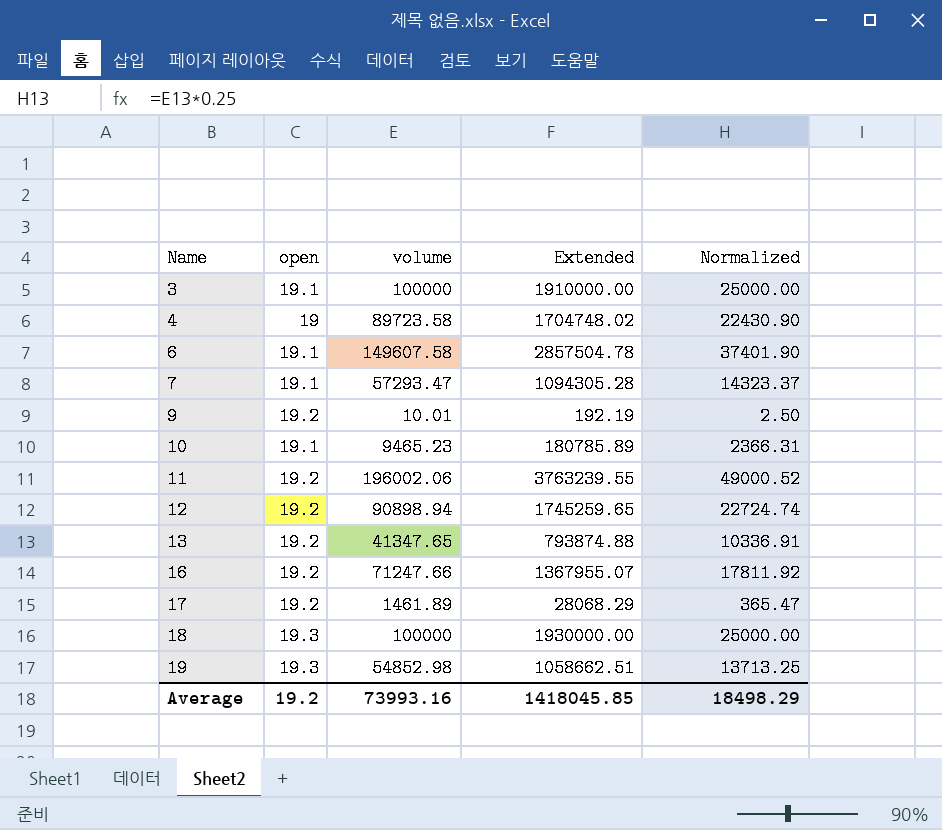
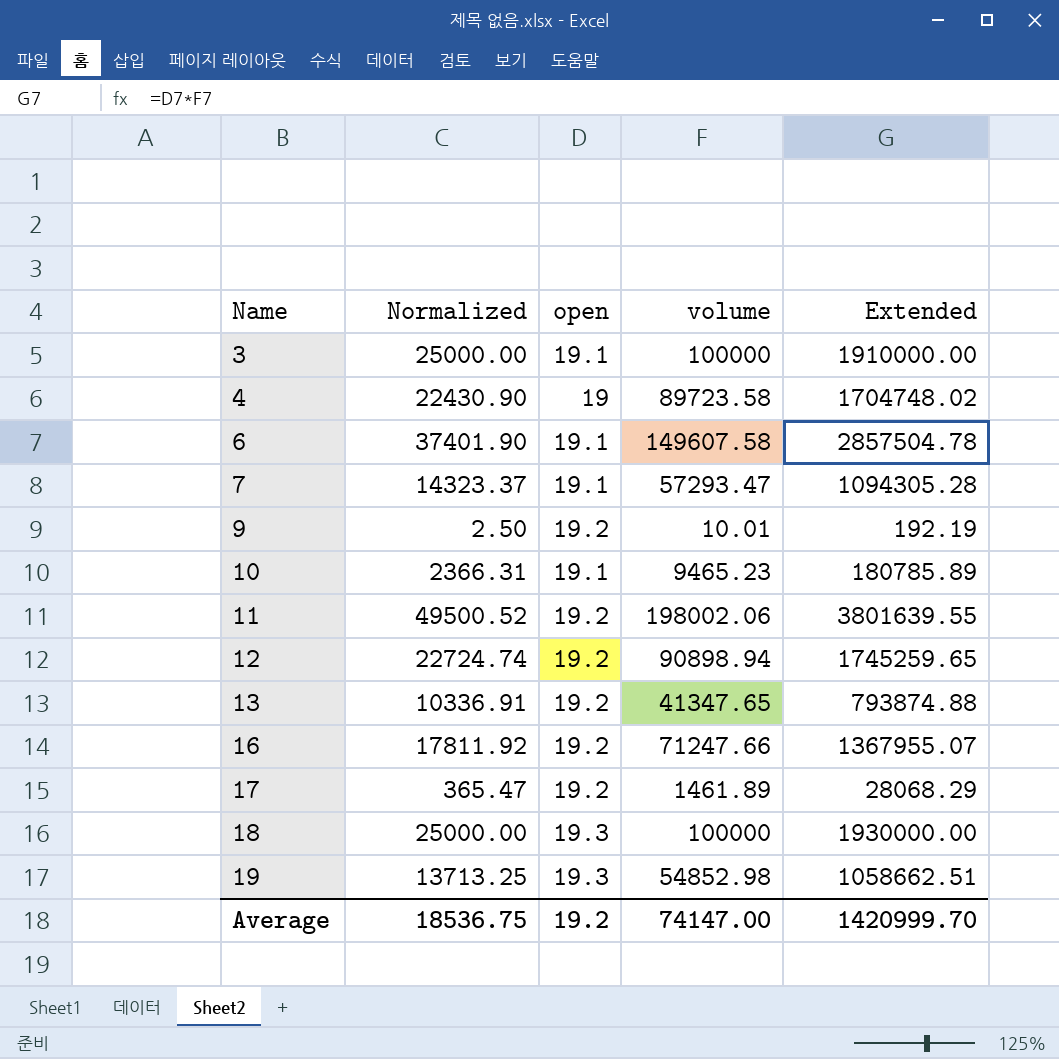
column Normalized | position: 5 -> 2
11 | Normalized: 49000.52 -> 49500.52
11 | volume: 196002.06 -> 198002.06
11 | Extended: 3763239.55 -> 3801639.55
Average | Normalized: 18498.29 -> 18536.75
Average | volume: 73993.16 -> 74147.00
Average | Extended: 1418045.85 -> 1420999.70

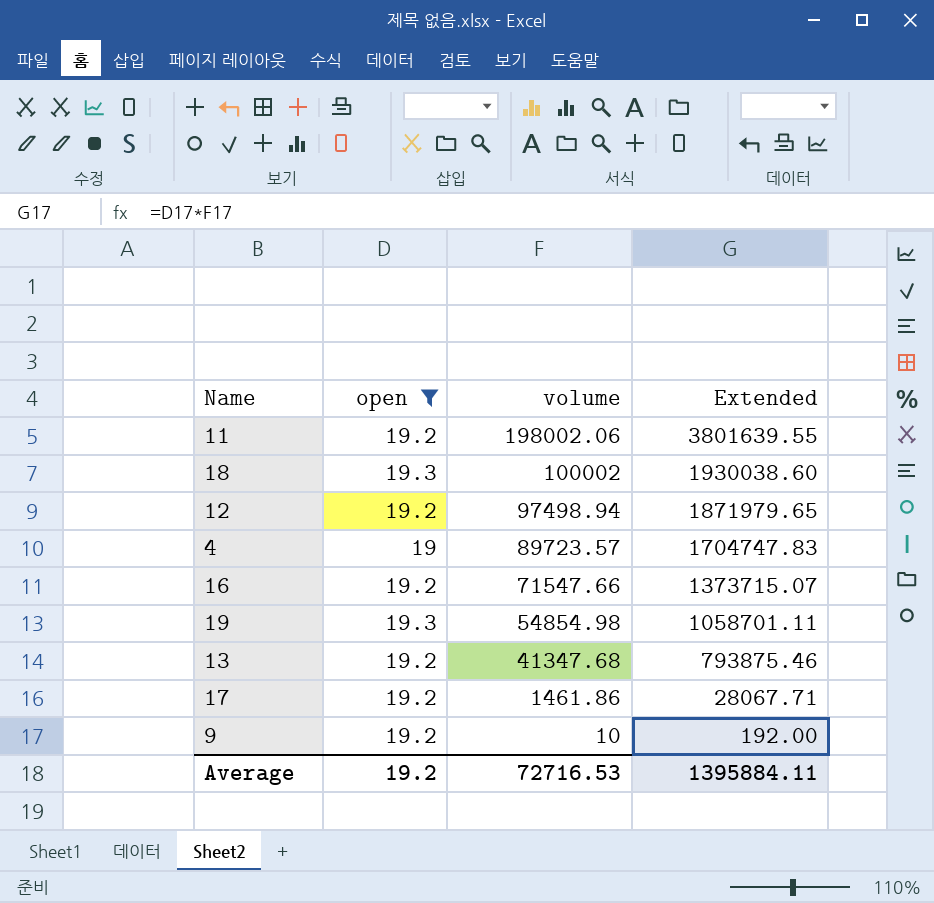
filter: none -> open != 19.1
row order: Name ascending -> volume descending
column Normalized | formula: [volume] * 0.25 -> none
18 | volume: 100000 -> 100002
18 | Extended: 1930000.00 -> 1930038.60
12 | volume: 90898.94 -> 97498.94
12 | Extended: 1745259.65 -> 1871979.65
4 | volume: 89723.58 -> 89723.57
4 | Extended: 1704748.02 -> 1704747.83
16 | volume: 71247.66 -> 71547.66
16 | Extended: 1367955.07 -> 1373715.07
19 | volume: 54852.98 -> 54854.98
19 | Extended: 1058662.51 -> 1058701.11
13 | volume: 41347.65 -> 41347.68
13 | Extended: 793874.88 -> 793875.46
17 | volume: 1461.89 -> 1461.86
17 | Extended: 28068.29 -> 28067.71
9 | volume: 10.01 -> 10
9 | Extended: 192.19 -> 192.00
Average | volume: 74147.00 -> 72716.53
Average | Extended: 1420999.70 -> 1395884.11

